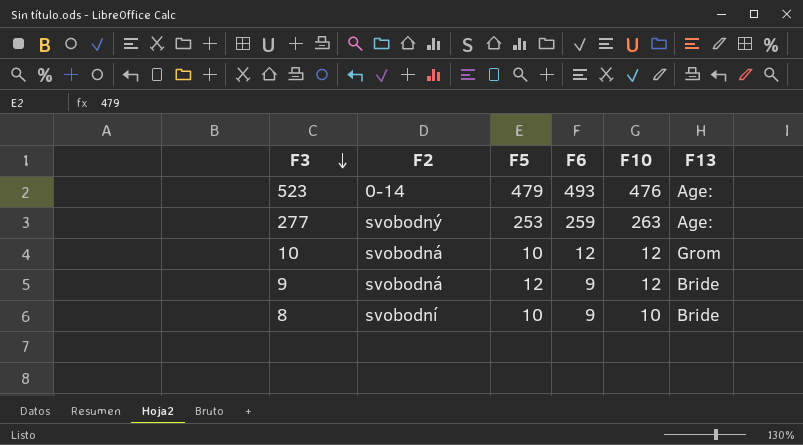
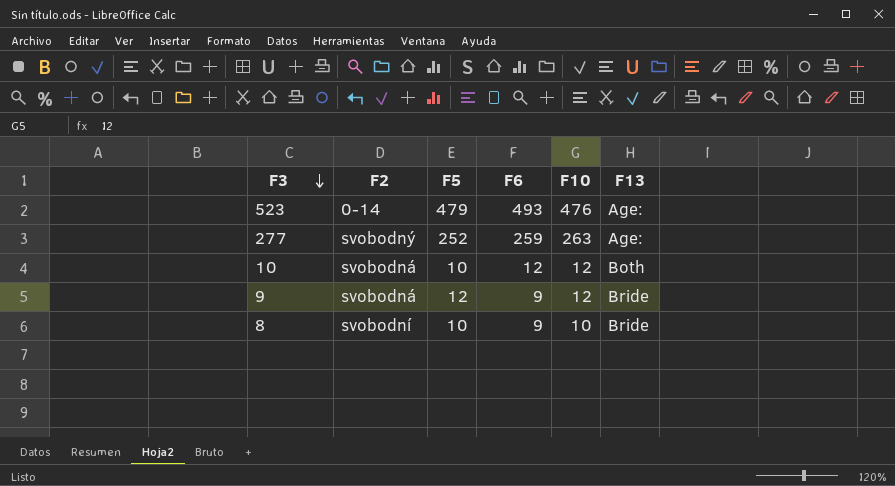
277 | F5: 253 -> 252
10 | F13: Grom -> Both

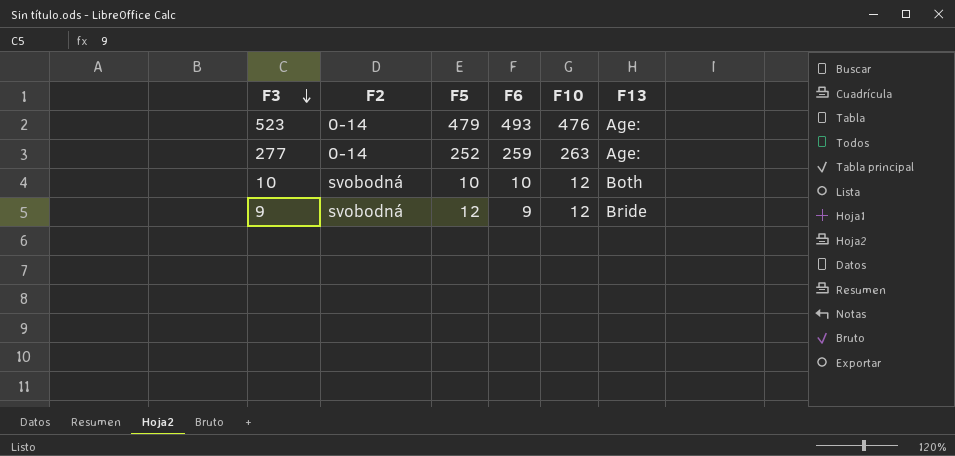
row 8: svobodní | 10 | 9 | 10 | Bride -> none
277 | F2: svobodný -> 0-14
10 | F6: 12 -> 10

